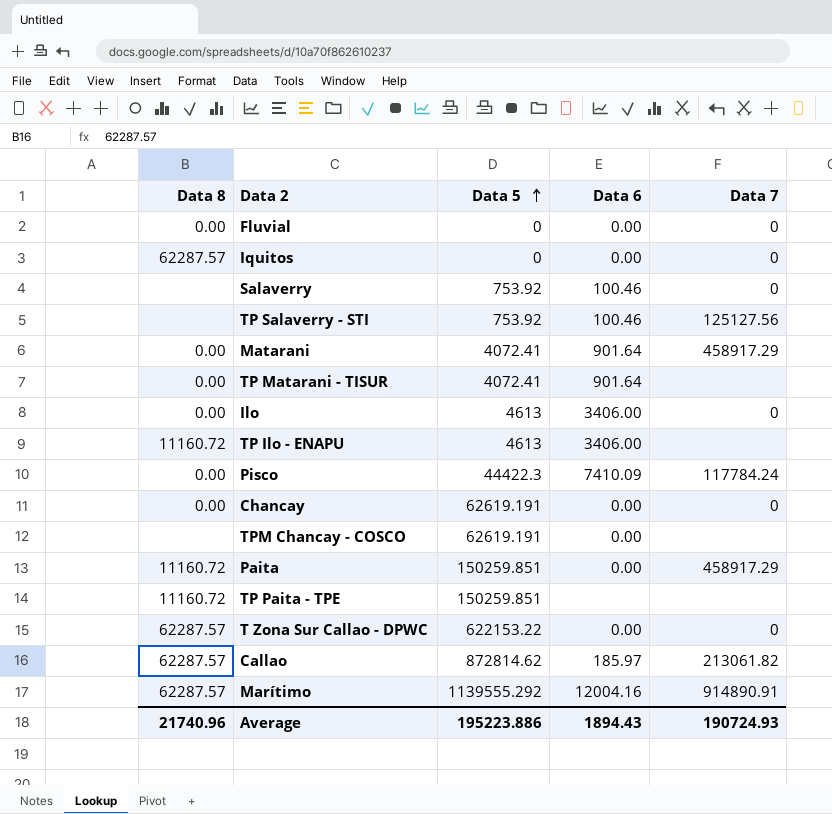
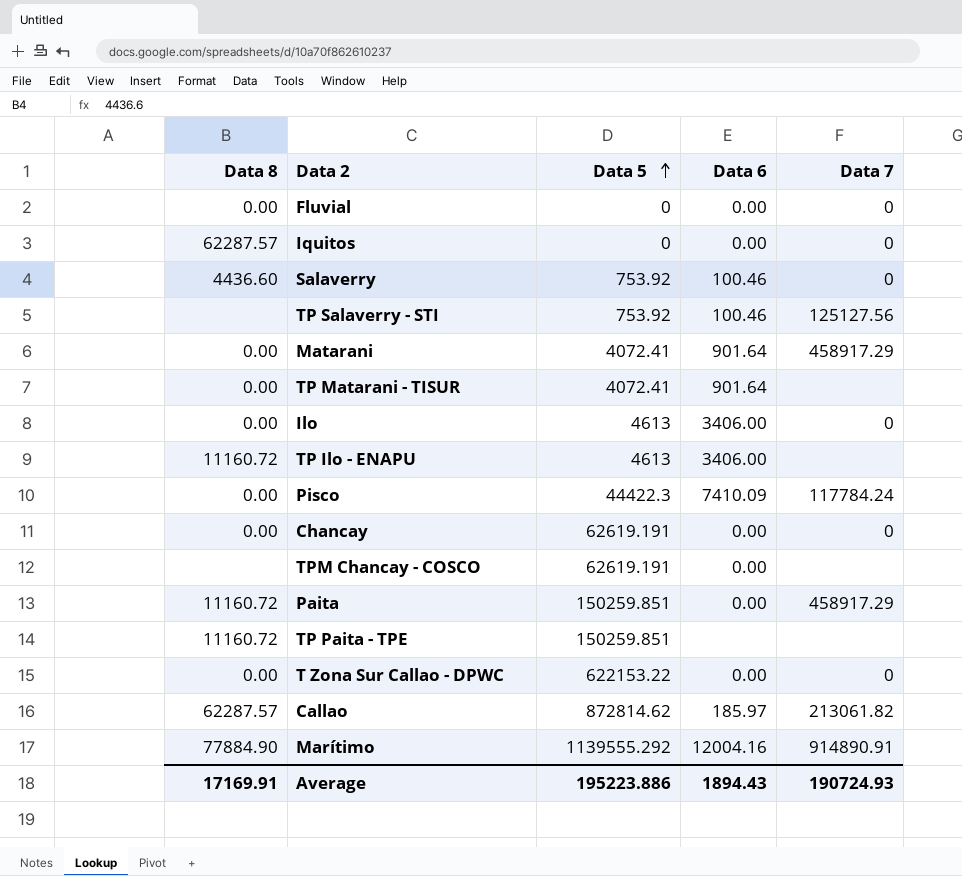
Salaverry | Data 8: none -> 4436.60
T Zona Sur Callao - DPWC | Data 8: 62287.57 -> 0.00
Marítimo | Data 8: 62287.57 -> 77884.90
Average | Data 8: 21740.96 -> 17169.91

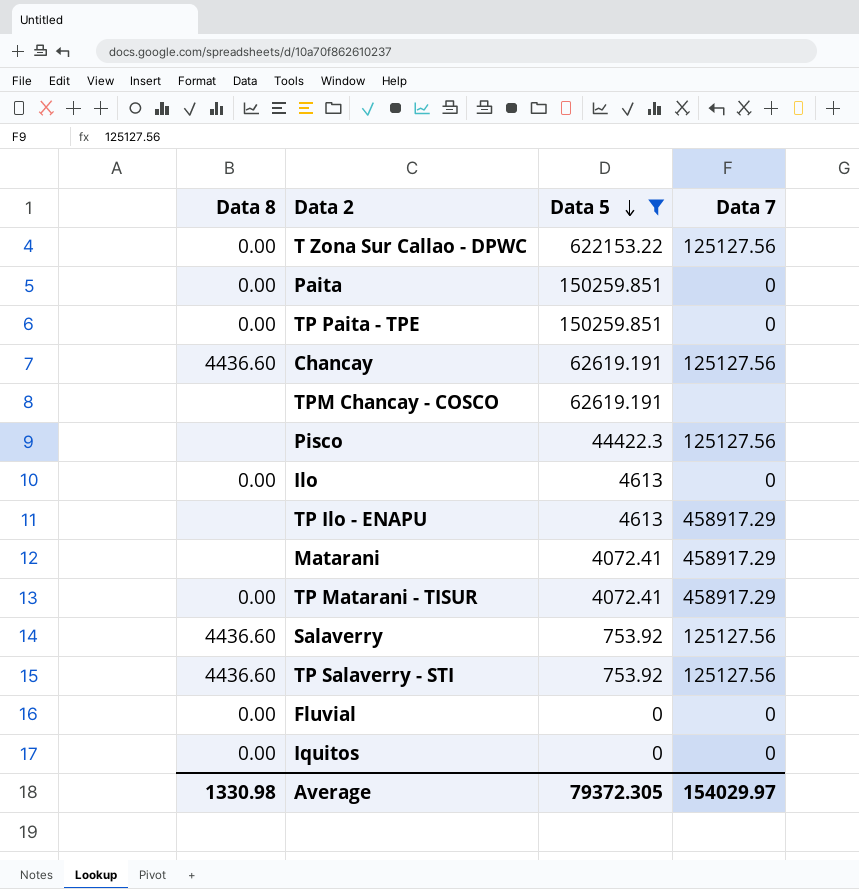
filter: none -> Data 5 <= 622153.22
row order: Data 5 ascending -> Data 5 descending
column Data 6 | position: 4 -> none
T Zona Sur Callao - DPWC | Data 7: 0 -> 125127.56
Paita | Data 8: 11160.72 -> 0.00
Paita | Data 7: 458917.29 -> 0
TP Paita - TPE | Data 8: 11160.72 -> 0.00
TP Paita - TPE | Data 7: none -> 0
Chancay | Data 8: 0.00 -> 4436.60
Chancay | Data 7: 0 -> 125127.56
Pisco | Data 8: 0.00 -> none
Pisco | Data 7: 117784.24 -> 125127.56
TP Ilo - ENAPU | Data 8: 11160.72 -> none
TP Ilo - ENAPU | Data 7: none -> 458917.29
Matarani | Data 8: 0.00 -> none
TP Matarani - TISUR | Data 7: none -> 458917.29
Salaverry | Data 7: 0 -> 125127.56
TP Salaverry - STI | Data 8: none -> 4436.60
Iquitos | Data 8: 62287.57 -> 0.00
Average | Data 8: 17169.91 -> 1330.98
Average | Data 5: 195223.886 -> 79372.305
Average | Data 7: 190724.93 -> 154029.97

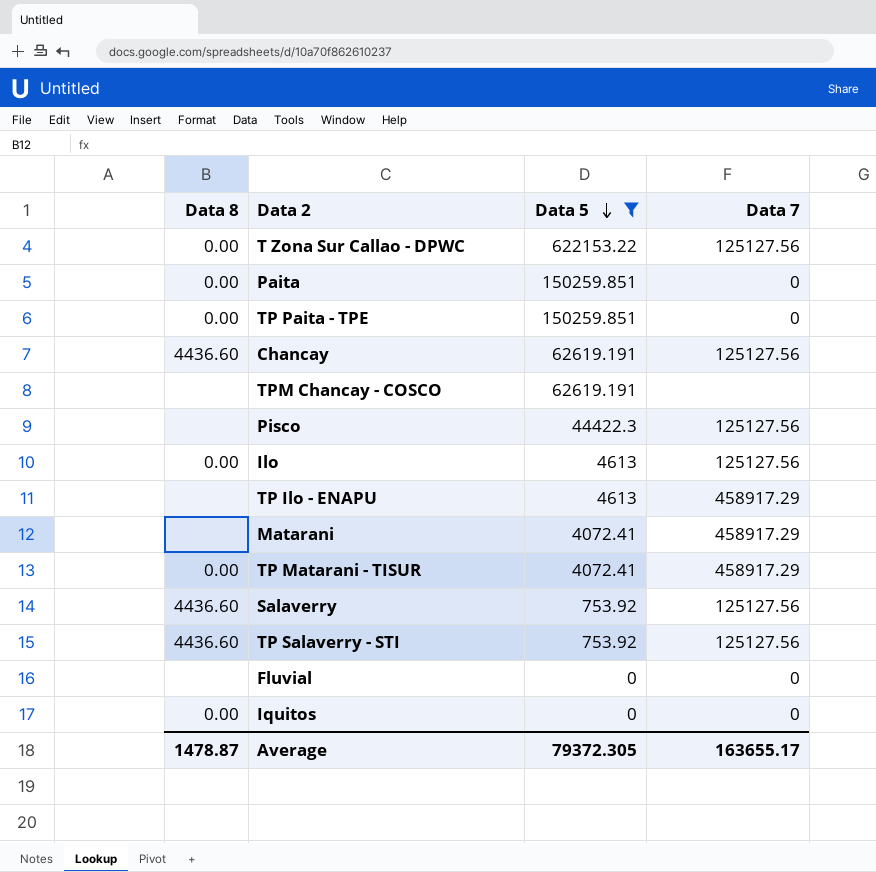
Ilo | Data 7: 0 -> 125127.56
Fluvial | Data 8: 0.00 -> none
Average | Data 8: 1330.98 -> 1478.87
Average | Data 7: 154029.97 -> 163655.17

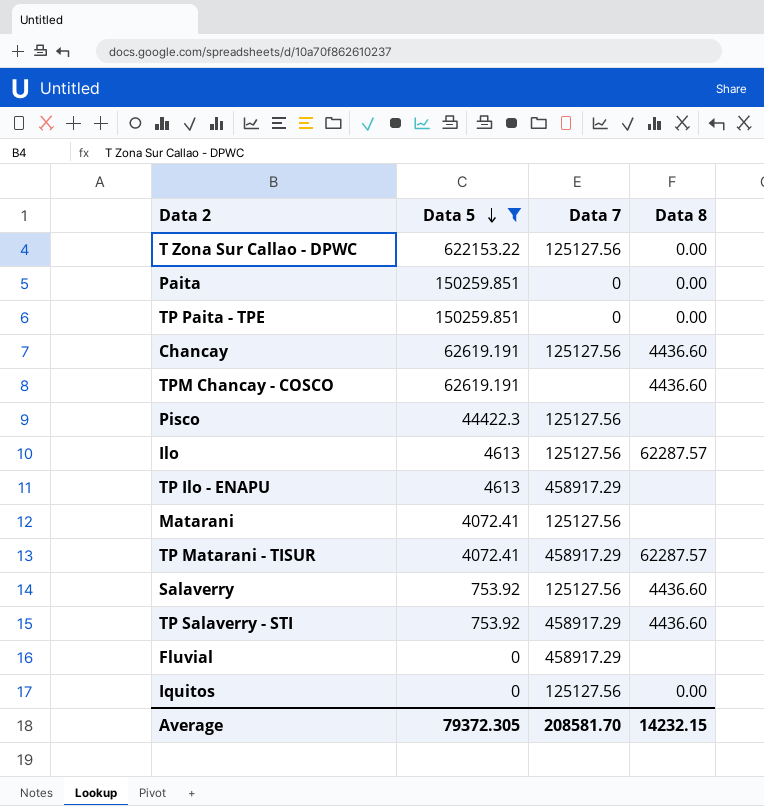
column Data 8 | position: 1 -> 4
TPM Chancay - COSCO | Data 8: none -> 4436.60
Ilo | Data 8: 0.00 -> 62287.57
Matarani | Data 7: 458917.29 -> 125127.56
TP Matarani - TISUR | Data 8: 0.00 -> 62287.57
TP Salaverry - STI | Data 7: 125127.56 -> 458917.29
Fluvial | Data 7: 0 -> 458917.29
Iquitos | Data 7: 0 -> 125127.56
Average | Data 7: 163655.17 -> 208581.70
Average | Data 8: 1478.87 -> 14232.15

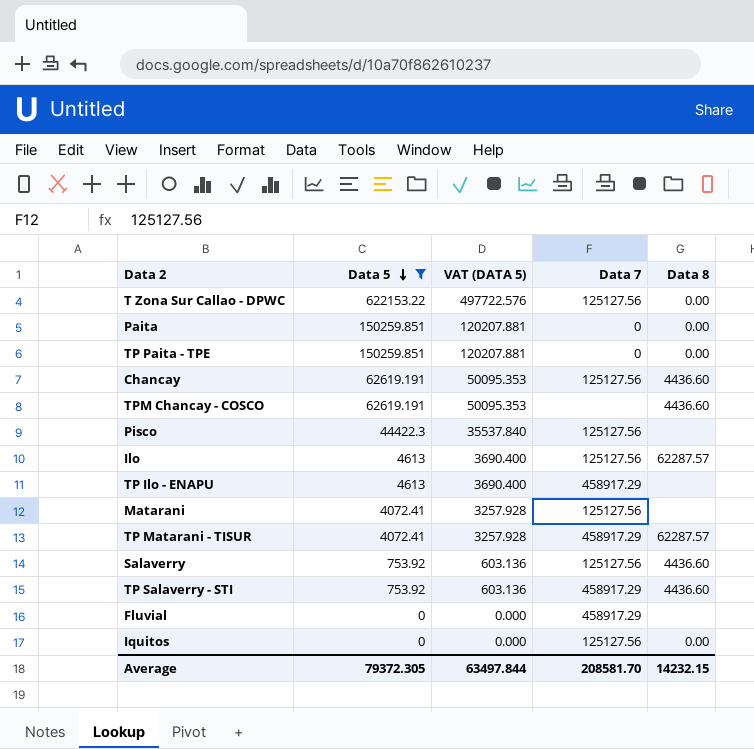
column VAT (DATA 5) | formula: none -> [Data 5] * 0.8

